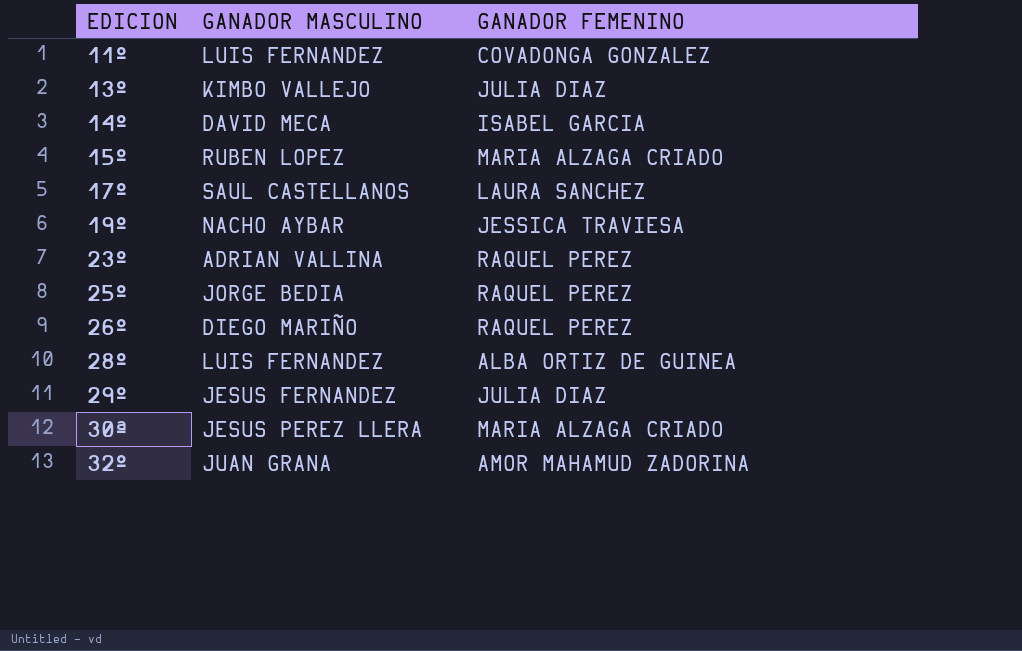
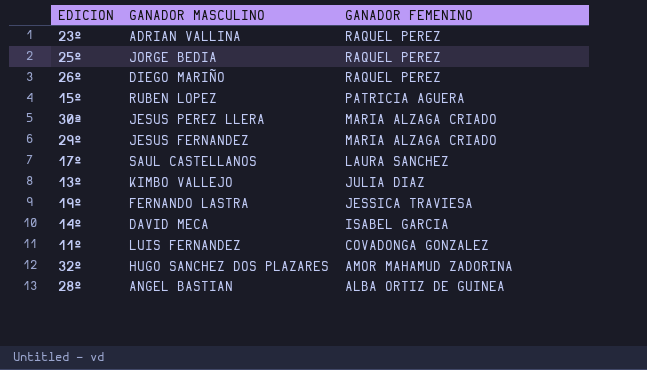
row order: EDICION ascending -> GANADOR FEMENINO descending
15º | GANADOR FEMENINO: MARIA ALZAGA CRIADO -> PATRICIA AGUERA
29º | GANADOR FEMENINO: JULIA DIAZ -> MARIA ALZAGA CRIADO
19º | GANADOR MASCULINO: NACHO AYBAR -> FERNANDO LASTRA
32º | GANADOR MASCULINO: JUAN GRANA -> HUGO SANCHEZ DOS PLAZARES
28º | GANADOR MASCULINO: LUIS FERNANDEZ -> ANGEL BASTIAN

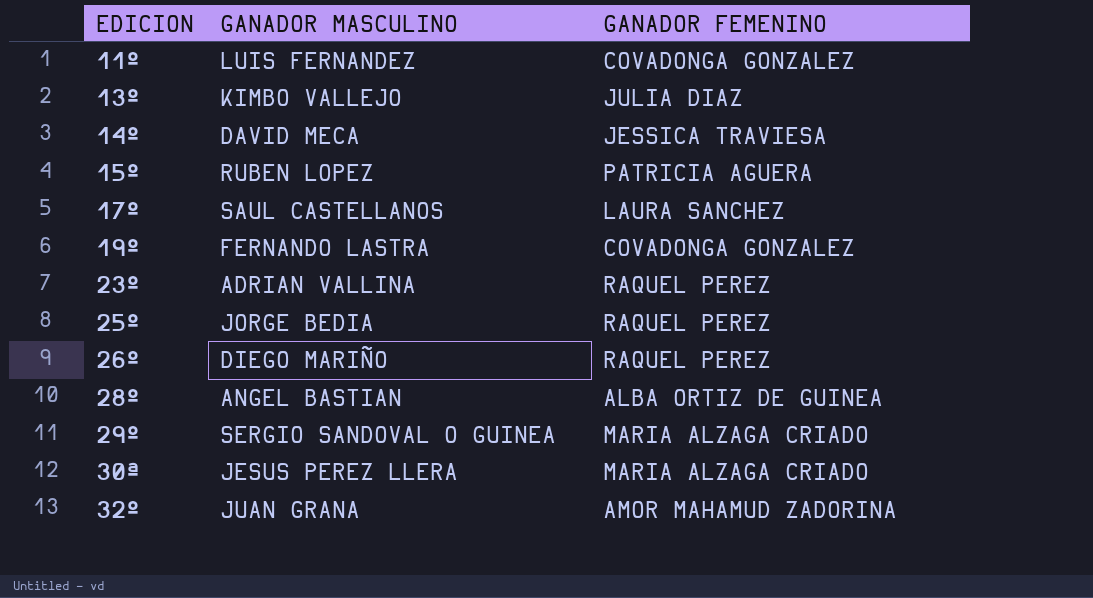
row order: GANADOR FEMENINO descending -> EDICION ascending
14º | GANADOR FEMENINO: ISABEL GARCIA -> JESSICA TRAVIESA
19º | GANADOR FEMENINO: JESSICA TRAVIESA -> COVADONGA GONZALEZ
29º | GANADOR MASCULINO: JESUS FERNANDEZ -> SERGIO SANDOVAL O GUINEA
32º | GANADOR MASCULINO: HUGO SANCHEZ DOS PLAZARES -> JUAN GRANA

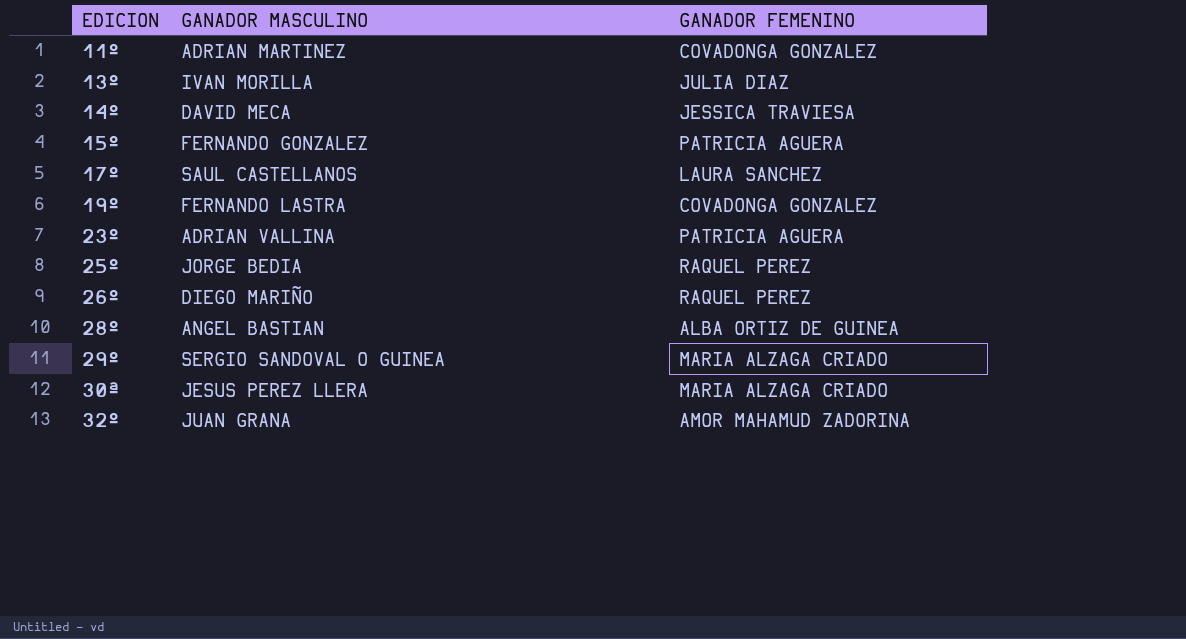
11º | GANADOR MASCULINO: LUIS FERNANDEZ -> ADRIAN MARTINEZ
13º | GANADOR MASCULINO: KIMBO VALLEJO -> IVAN MORILLA
15º | GANADOR MASCULINO: RUBEN LOPEZ -> FERNANDO GONZALEZ
23º | GANADOR FEMENINO: RAQUEL PEREZ -> PATRICIA AGUERA

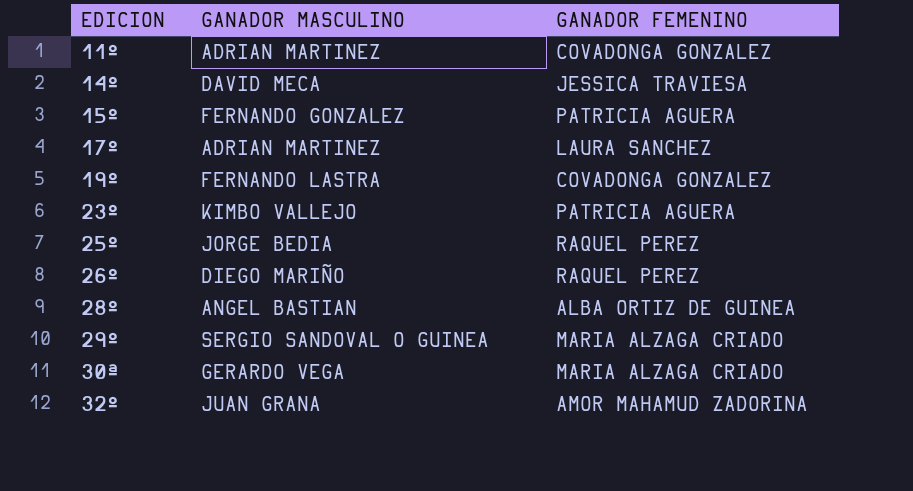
row 13º: IVAN MORILLA | JULIA DIAZ -> none
17º | GANADOR MASCULINO: SAUL CASTELLANOS -> ADRIAN MARTINEZ
23º | GANADOR MASCULINO: ADRIAN VALLINA -> KIMBO VALLEJO
30ª | GANADOR MASCULINO: JESUS PEREZ LLERA -> GERARDO VEGA

